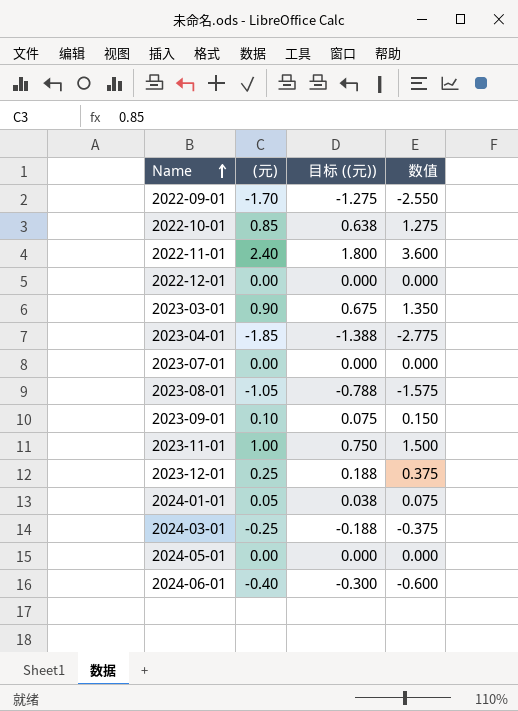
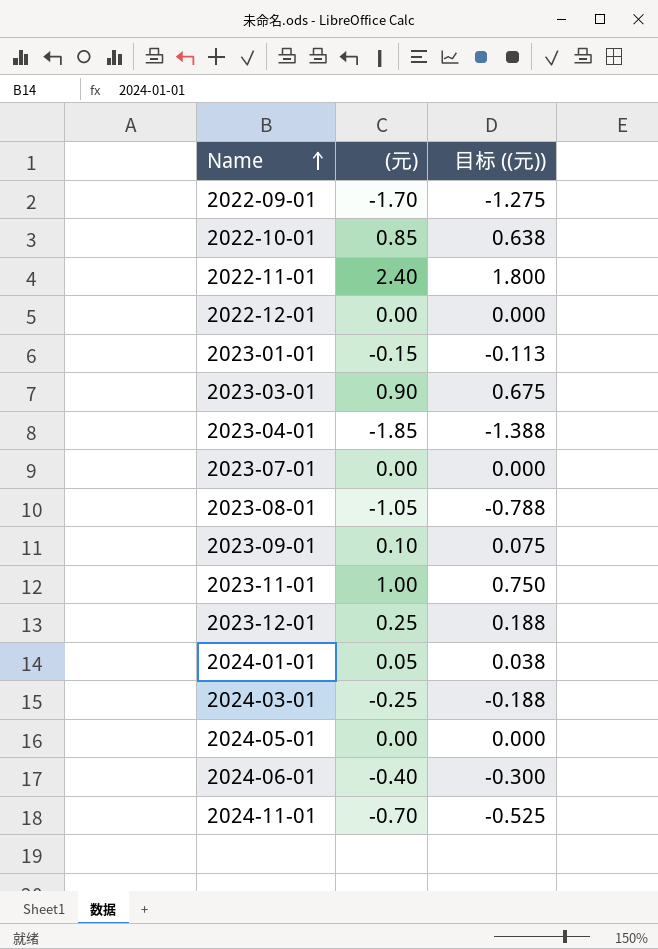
column 数值 | formula: [(元)] * 1.5 -> none
row 2023-01-01: none -> -0.15 | -0.113
row 2024-11-01: none -> -0.70 | -0.525

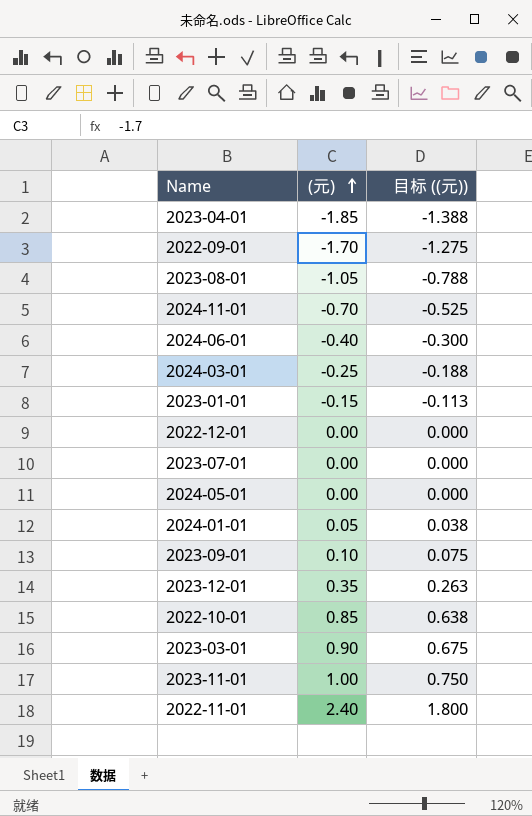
row order: Name ascending -> (元) ascending
2023-12-01 | (元): 0.25 -> 0.35
2023-12-01 | 目标 ((元)): 0.188 -> 0.263

